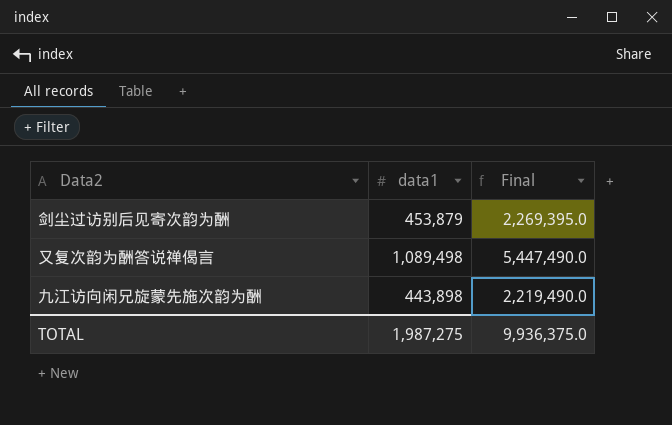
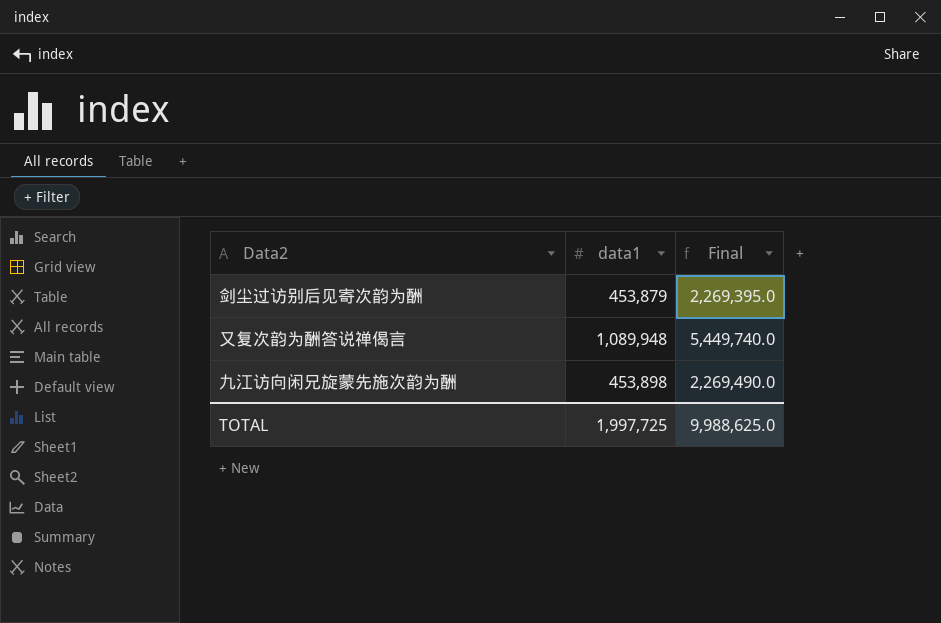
又复次韵为酬答说禅偈言 | data1: 1,089,498 -> 1,089,948
又复次韵为酬答说禅偈言 | Final: 5,447,490.0 -> 5,449,740.0
九江访向闲兄旋蒙先施次韵为酬 | data1: 443,898 -> 453,898
九江访向闲兄旋蒙先施次韵为酬 | Final: 2,219,490.0 -> 2,269,490.0
TOTAL | data1: 1,987,275 -> 1,997,725
TOTAL | Final: 9,936,375.0 -> 9,988,625.0

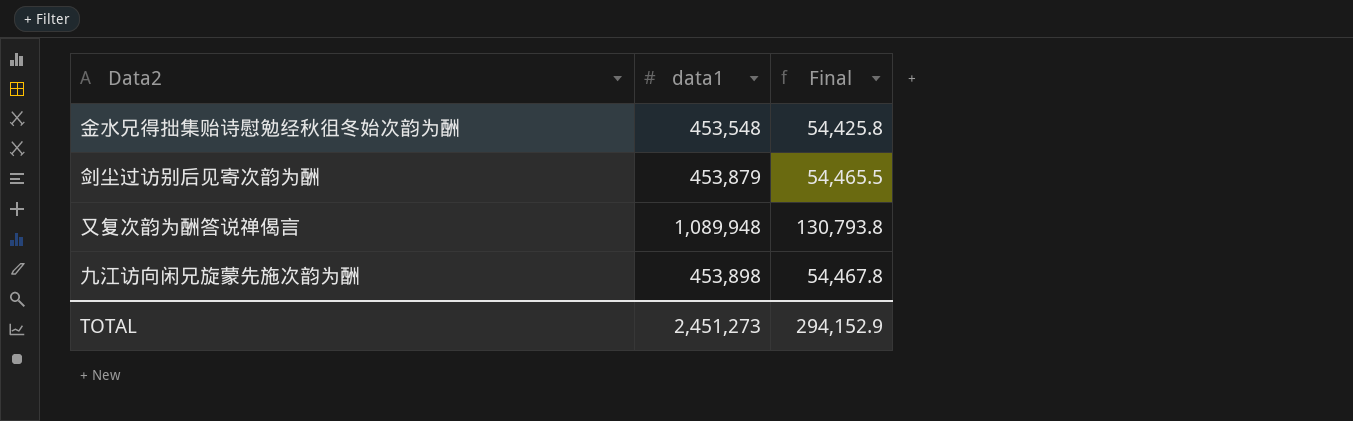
column Final | formula: [data1] * 5 -> [data1] * 0.12
row 金水兄得拙集贻诗慰勉经秋徂冬始次韵为酬: none -> 453,548 | 54,425.8
TOTAL | data1: 1,997,725 -> 2,451,273
TOTAL | Final: 9,988,625.0 -> 294,152.9

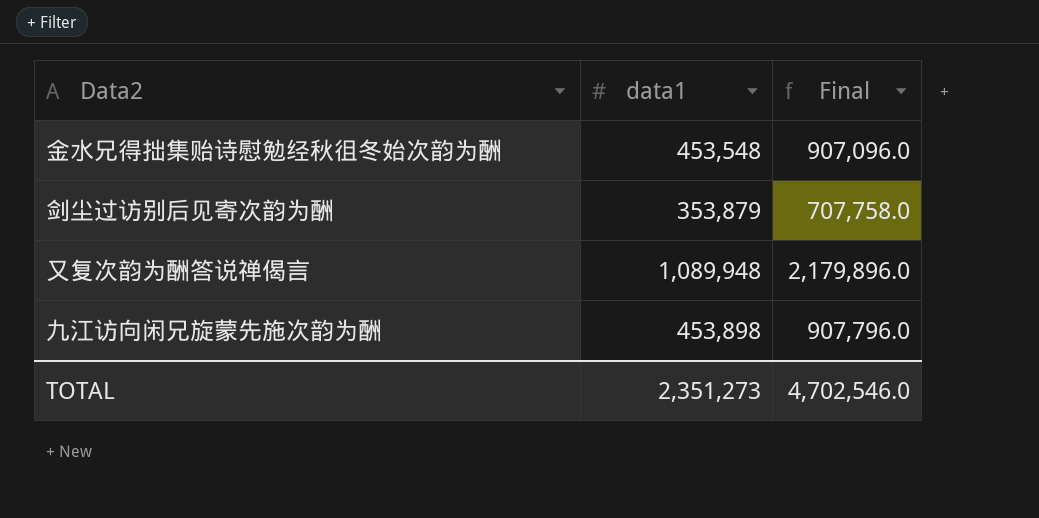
column Final | formula: [data1] * 0.12 -> [data1] * 2
剑尘过访别后见寄次韵为酬 | data1: 453,879 -> 353,879
TOTAL | data1: 2,451,273 -> 2,351,273
TOTAL | Final: 294,152.9 -> 4,702,546.0

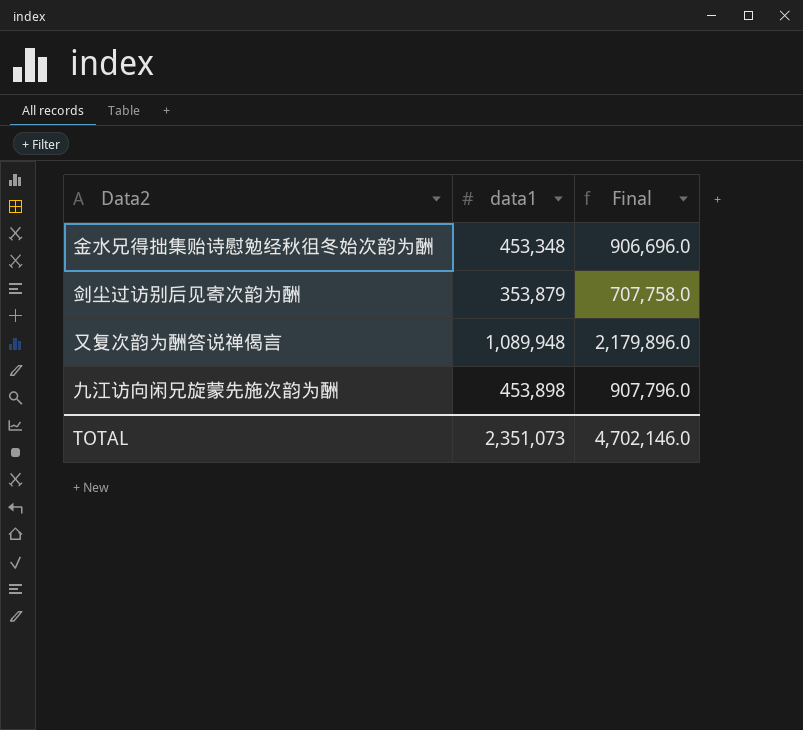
金水兄得拙集贻诗慰勉经秋徂冬始次韵为酬 | data1: 453,548 -> 453,348
金水兄得拙集贻诗慰勉经秋徂冬始次韵为酬 | Final: 907,096.0 -> 906,696.0
TOTAL | data1: 2,351,273 -> 2,351,073
TOTAL | Final: 4,702,546.0 -> 4,702,146.0

